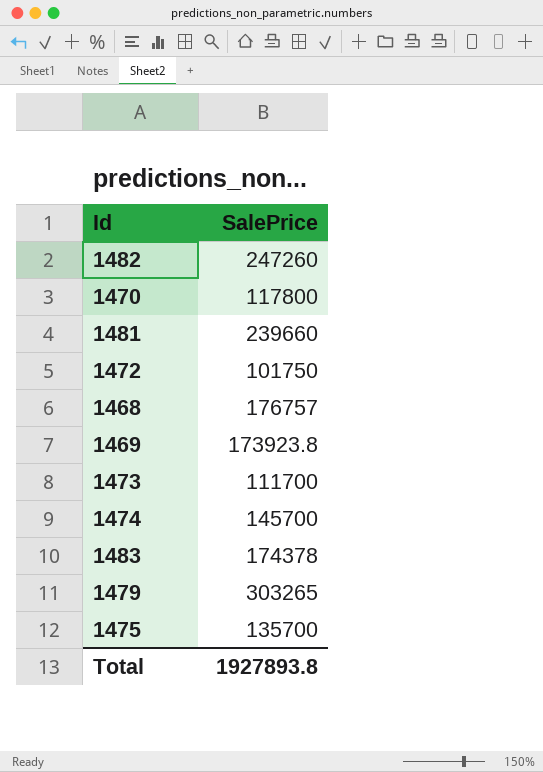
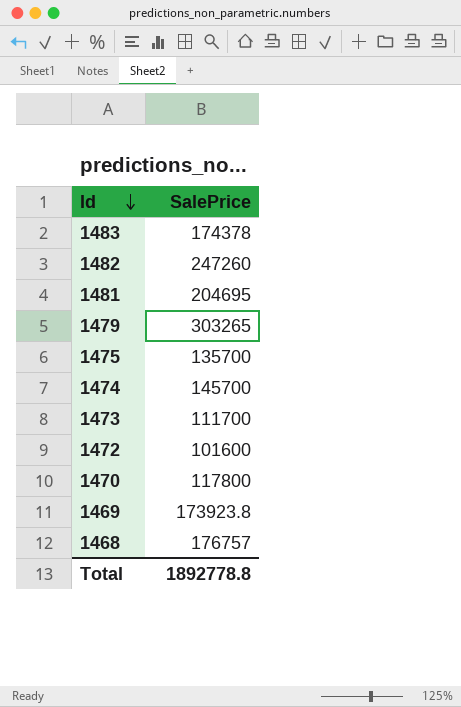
row order: none -> Id descending
1481 | SalePrice: 239660 -> 204695
1472 | SalePrice: 101750 -> 101600
Total | SalePrice: 1927893.8 -> 1892778.8

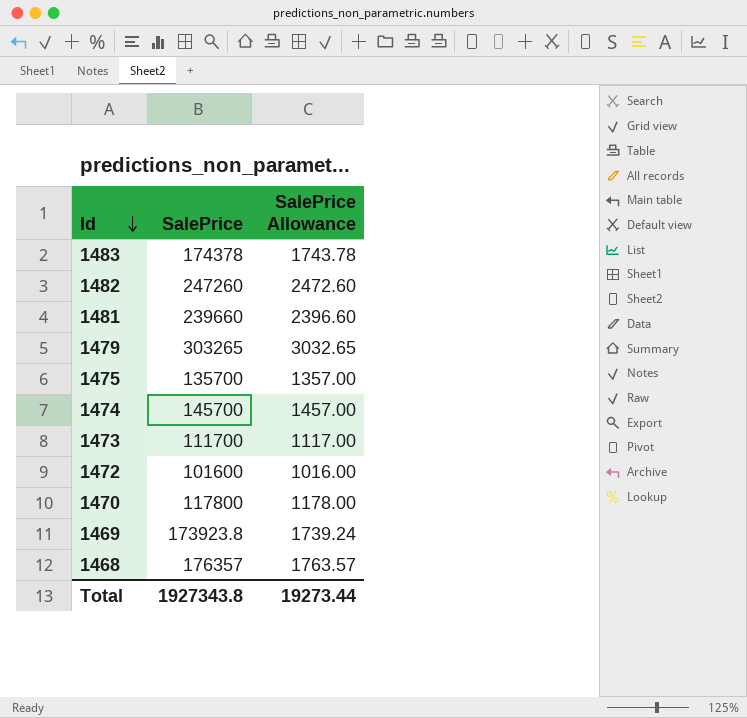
column SalePrice Allowance | formula: none -> [SalePrice] * 0.01
1481 | SalePrice: 204695 -> 239660
1468 | SalePrice: 176757 -> 176357
Total | SalePrice: 1892778.8 -> 1927343.8

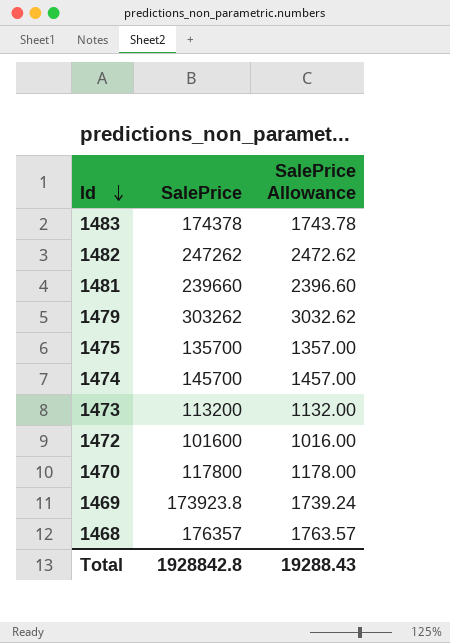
1482 | SalePrice: 247260 -> 247262
1482 | SalePrice Allowance: 2472.60 -> 2472.62
1479 | SalePrice: 303265 -> 303262
1479 | SalePrice Allowance: 3032.65 -> 3032.62
1473 | SalePrice: 111700 -> 113200
1473 | SalePrice Allowance: 1117.00 -> 1132.00
Total | SalePrice: 1927343.8 -> 1928842.8
Total | SalePrice Allowance: 19273.44 -> 19288.43

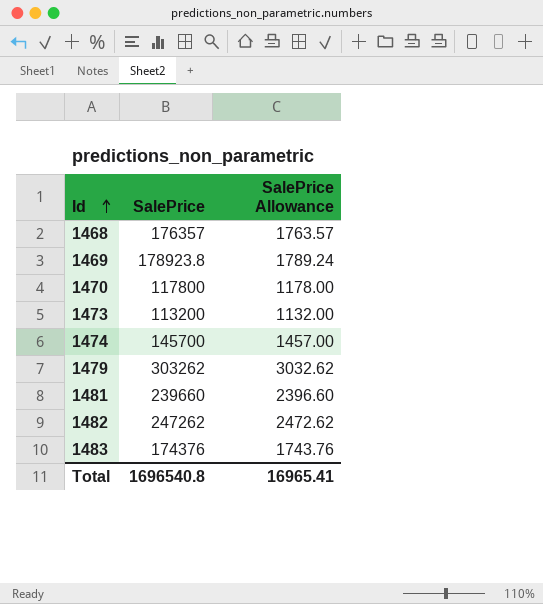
row order: Id descending -> Id ascending
row 1475: 135700 | 1357.00 -> none
row 1472: 101600 | 1016.00 -> none
1469 | SalePrice: 173923.8 -> 178923.8
1469 | SalePrice Allowance: 1739.24 -> 1789.24
1483 | SalePrice: 174378 -> 174376
1483 | SalePrice Allowance: 1743.78 -> 1743.76
Total | SalePrice: 1928842.8 -> 1696540.8
Total | SalePrice Allowance: 19288.43 -> 16965.41

